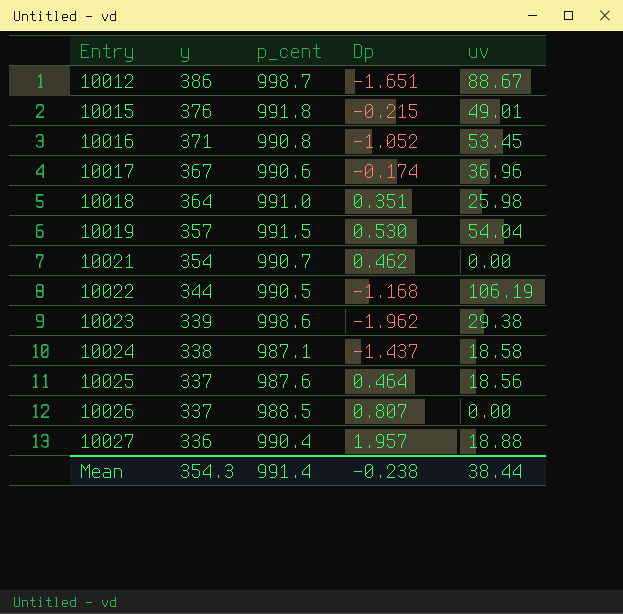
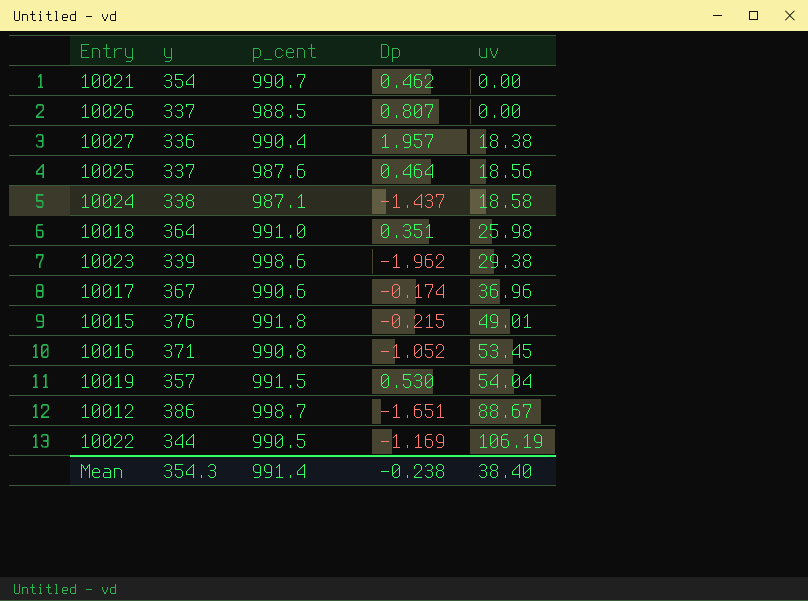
row order: Entry ascending -> uv ascending
10027 | uv: 18.88 -> 18.38
10022 | Dp: -1.168 -> -1.169
Mean | uv: 38.44 -> 38.40

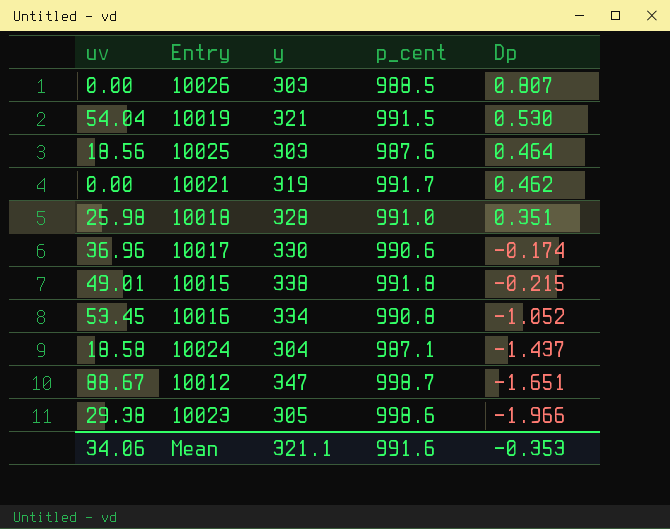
row order: uv ascending -> Dp descending
column uv | position: 5 -> 1
row 10027: 336 | 990.4 | 1.957 | 18.38 -> none
row 10022: 344 | 990.5 | -1.169 | 106.19 -> none
10026 | y: 337 -> 303
10019 | y: 357 -> 321
10025 | y: 337 -> 303
10021 | y: 354 -> 319
10021 | p_cent: 990.7 -> 991.7
10018 | y: 364 -> 328
10017 | y: 367 -> 330
10015 | y: 376 -> 338
10016 | y: 371 -> 334
10024 | y: 338 -> 304
10012 | y: 386 -> 347
10023 | y: 339 -> 305
10023 | Dp: -1.962 -> -1.966
Mean | uv: 38.40 -> 34.06
Mean | y: 354.3 -> 321.1
Mean | p_cent: 991.4 -> 991.6
Mean | Dp: -0.238 -> -0.353

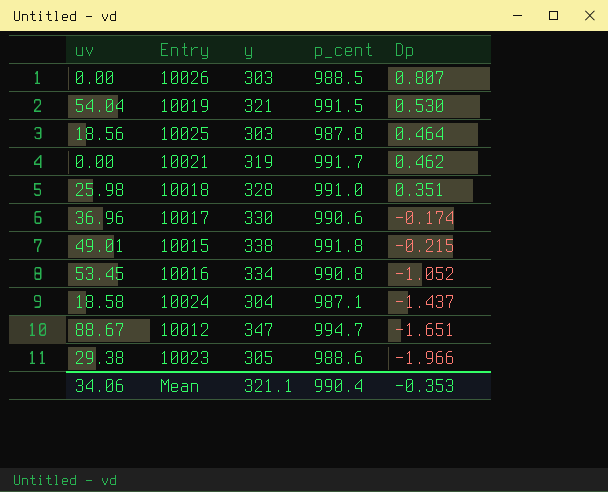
10025 | p_cent: 987.6 -> 987.8
10012 | p_cent: 998.7 -> 994.7
10023 | p_cent: 998.6 -> 988.6
Mean | p_cent: 991.6 -> 990.4

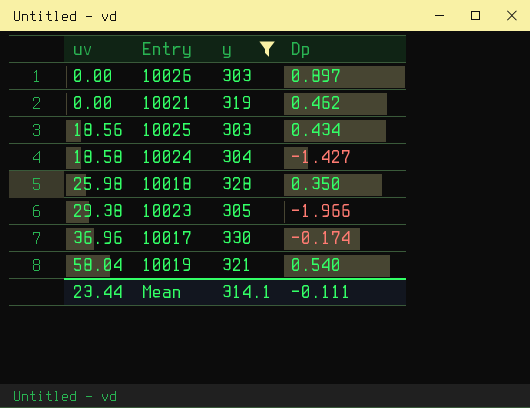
filter: none -> y <= 330
row order: Dp descending -> uv ascending
column p_cent | position: 4 -> none
10026 | Dp: 0.807 -> 0.897
10025 | Dp: 0.464 -> 0.434
10024 | Dp: -1.437 -> -1.427
10018 | Dp: 0.351 -> 0.350
10019 | uv: 54.04 -> 58.04
10019 | Dp: 0.530 -> 0.540
Mean | uv: 34.06 -> 23.44
Mean | y: 321.1 -> 314.1
Mean | Dp: -0.353 -> -0.111

